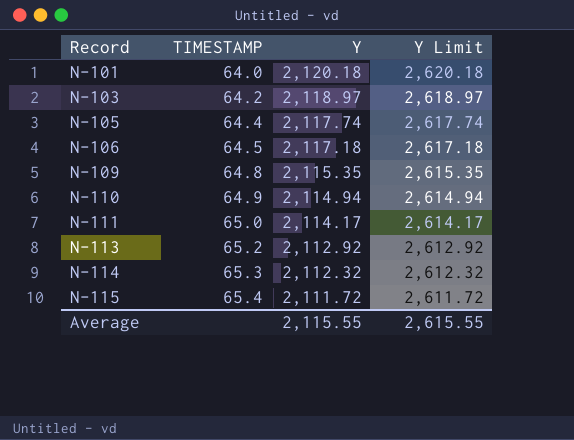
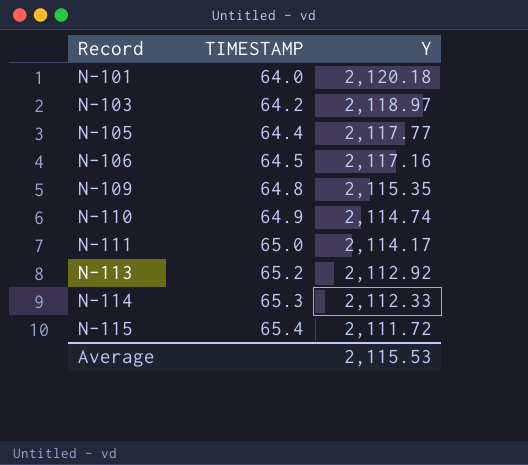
column Y Limit | formula: [Y] + 500 -> none
N-105 | Y: 2,117.74 -> 2,117.77
N-106 | Y: 2,117.18 -> 2,117.16
N-110 | Y: 2,114.94 -> 2,114.74
N-114 | Y: 2,112.32 -> 2,112.33
Average | Y: 2,115.55 -> 2,115.53

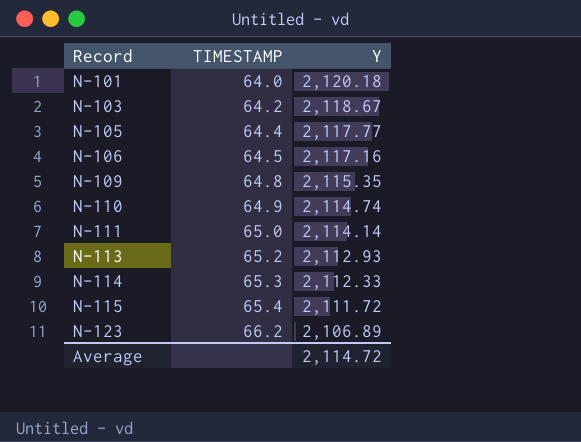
N-103 | Y: 2,118.97 -> 2,118.67
N-111 | Y: 2,114.17 -> 2,114.14
N-113 | Y: 2,112.92 -> 2,112.93
row N-123: none -> 66.2 | 2,106.89
Average | Y: 2,115.53 -> 2,114.72

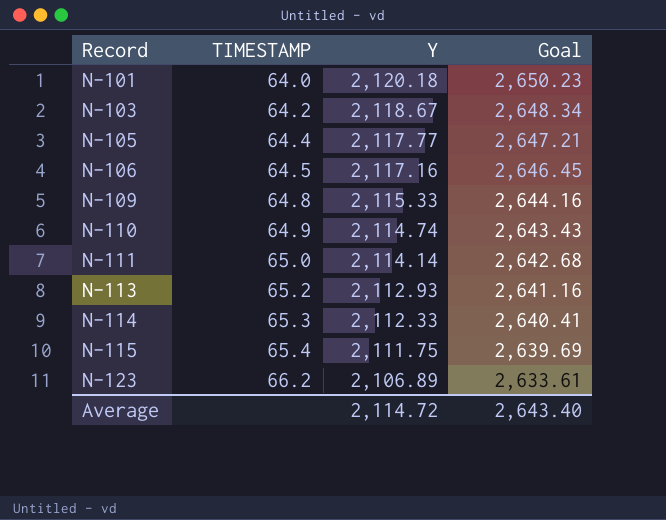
column Goal | formula: none -> [Y] * 1.25
N-109 | Y: 2,115.35 -> 2,115.33
N-115 | Y: 2,111.72 -> 2,111.75

